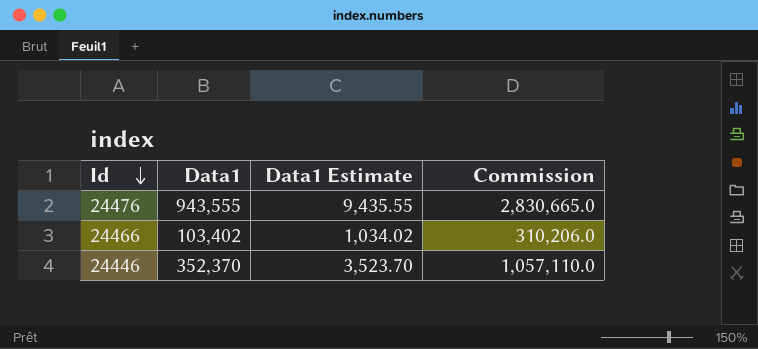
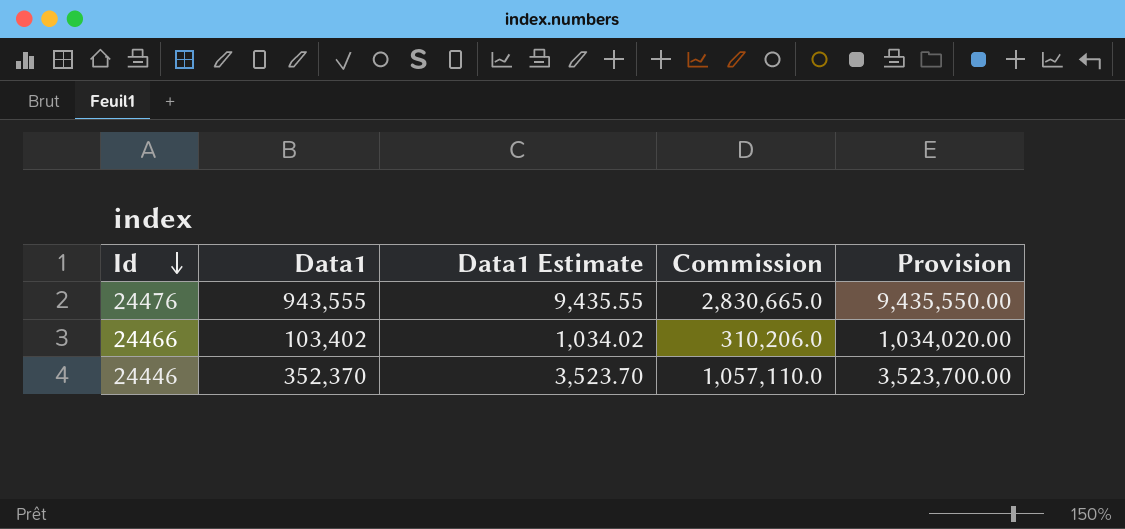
column Provision | formula: none -> [Data1] * 10

